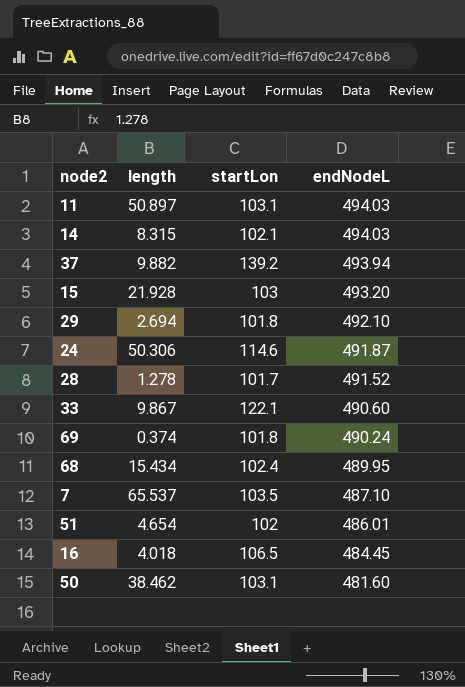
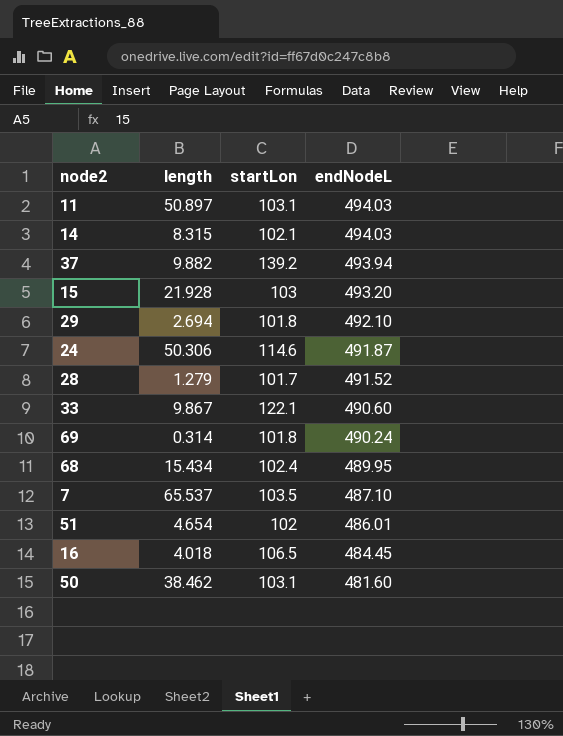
28 | length: 1.278 -> 1.279
69 | length: 0.374 -> 0.314

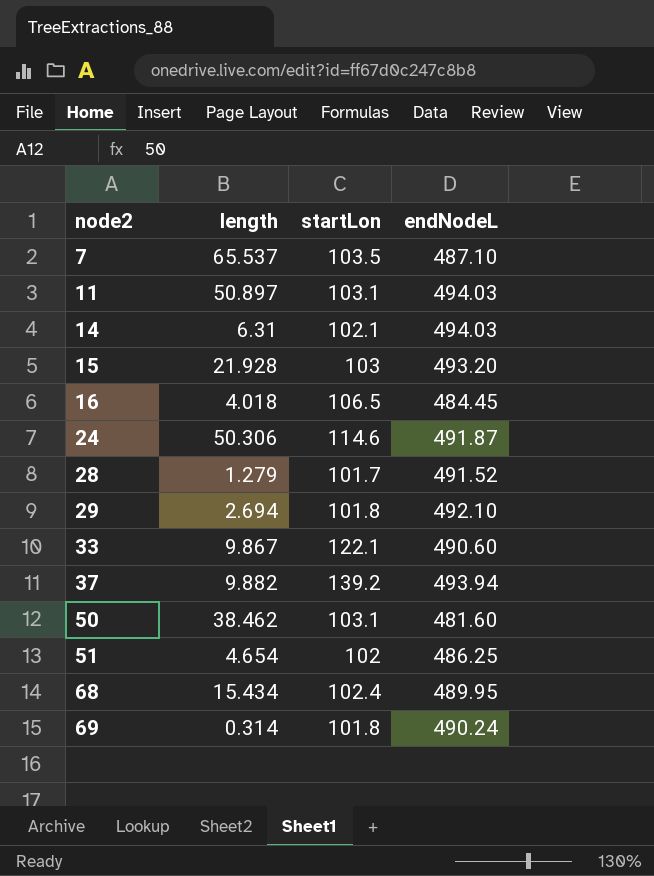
row order: endNodeL descending -> node2 ascending
14 | length: 8.315 -> 6.31
51 | endNodeL: 486.01 -> 486.25

